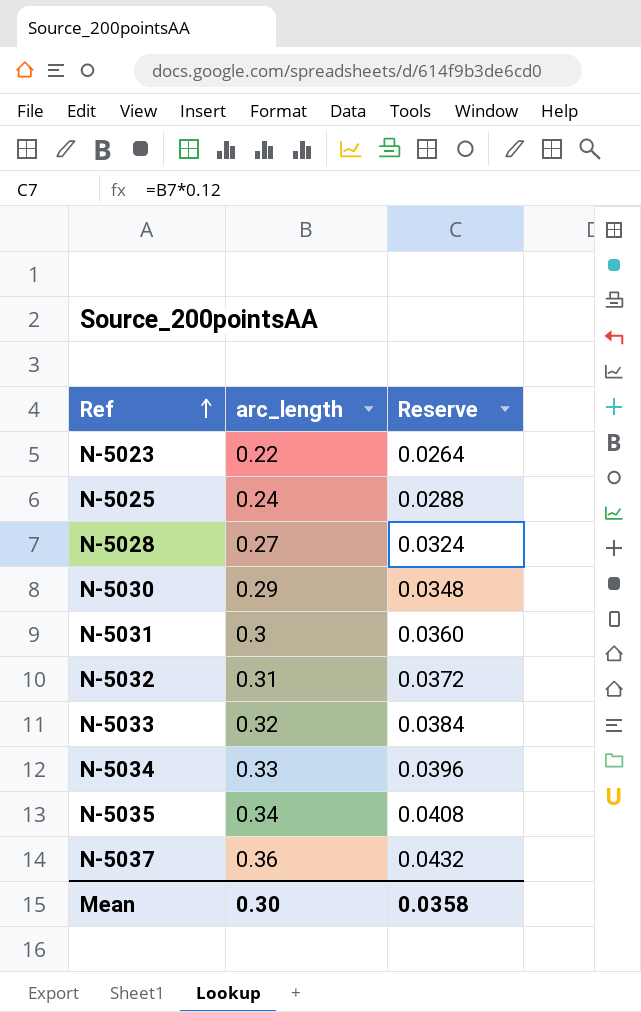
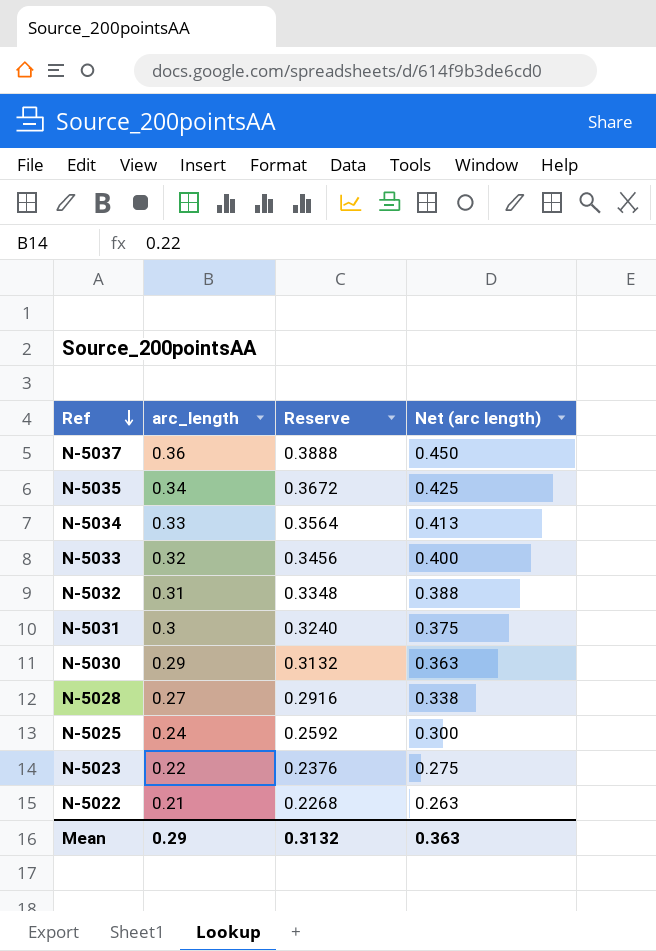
row order: Ref ascending -> Ref descending
column Reserve | formula: [arc_length] * 0.12 -> [arc_length] * 1.08
column Net (arc length) | formula: none -> [arc_length] * 1.25
row N-5022: none -> 0.21 | 0.2268 | 0.263
Mean | arc_length: 0.30 -> 0.29
Mean | Reserve: 0.0358 -> 0.3132

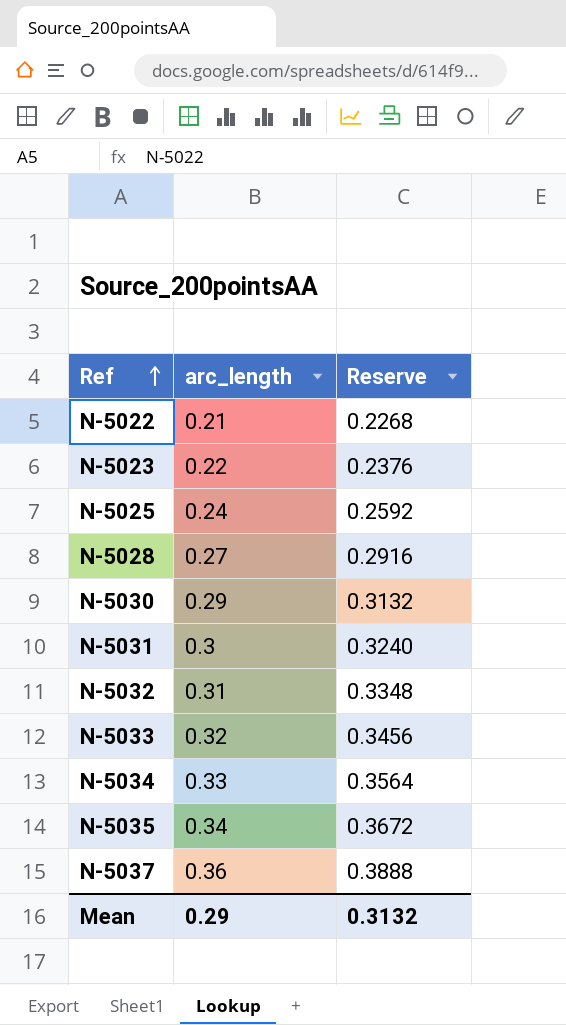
row order: Ref descending -> Ref ascending
column Net (arc length) | formula: [arc_length] * 1.25 -> none

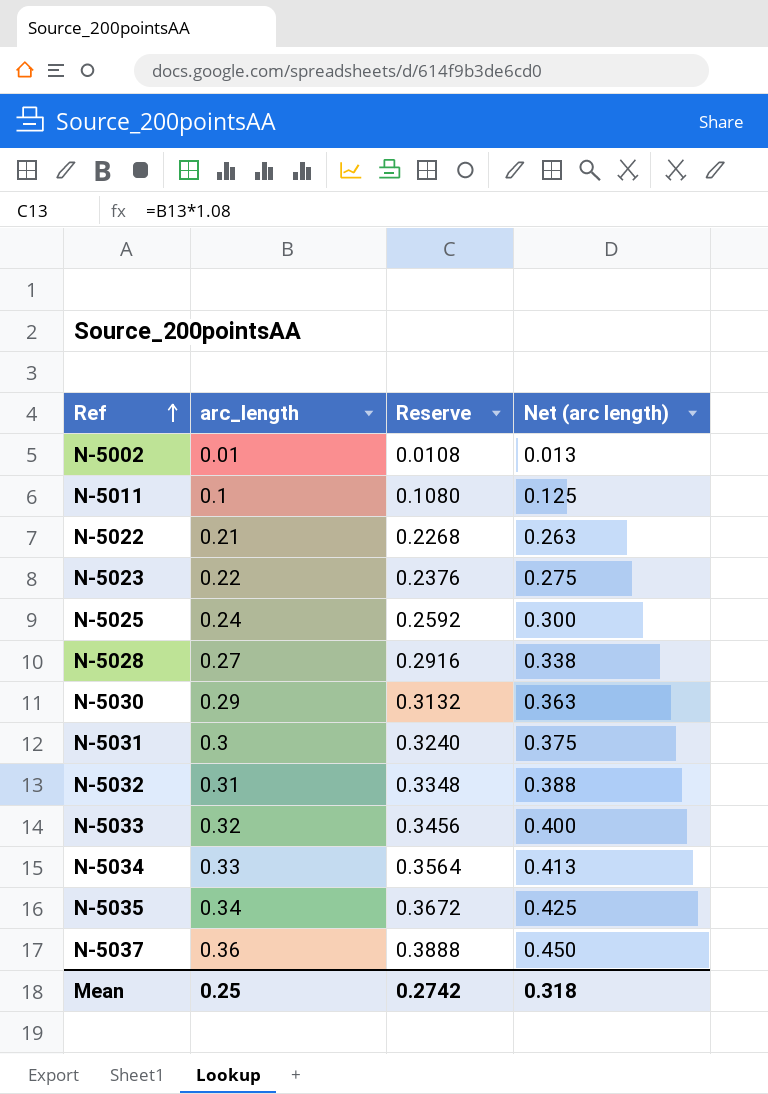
column Net (arc length) | formula: none -> [arc_length] * 1.25
row N-5002: none -> 0.01 | 0.0108 | 0.013
row N-5011: none -> 0.1 | 0.1080 | 0.125
Mean | arc_length: 0.29 -> 0.25
Mean | Reserve: 0.3132 -> 0.2742

